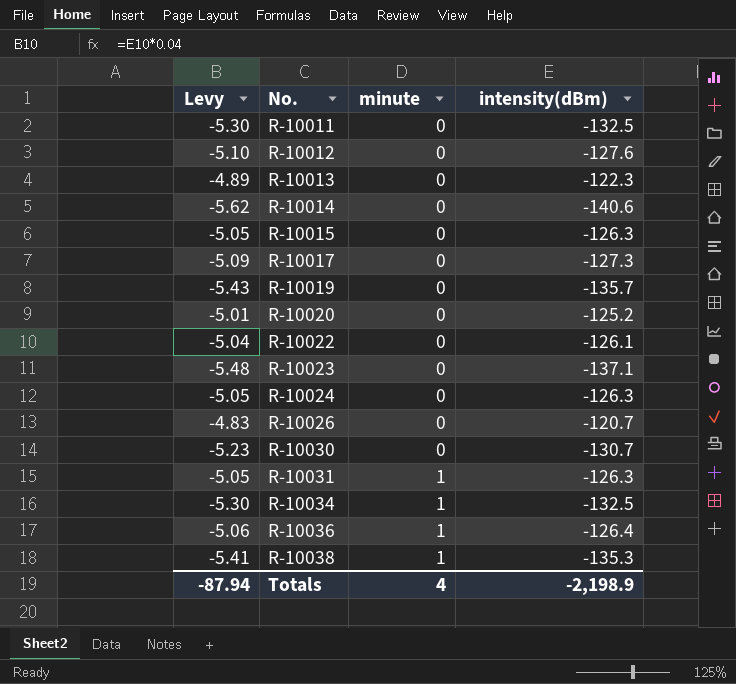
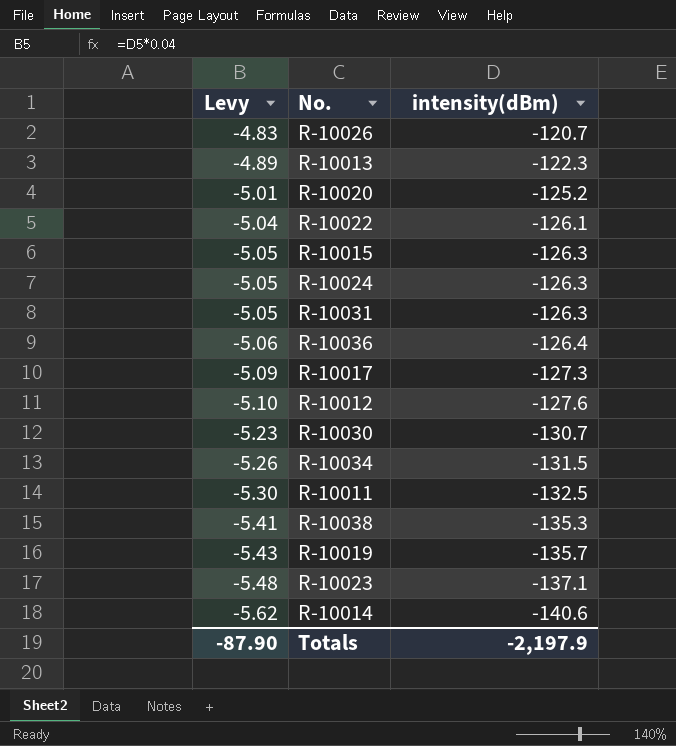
row order: No. ascending -> Levy descending
column minute | position: 3 -> none
R-10034 | Levy: -5.30 -> -5.26
R-10034 | intensity(dBm): -132.5 -> -131.5
Totals | Levy: -87.94 -> -87.90
Totals | intensity(dBm): -2,198.9 -> -2,197.9

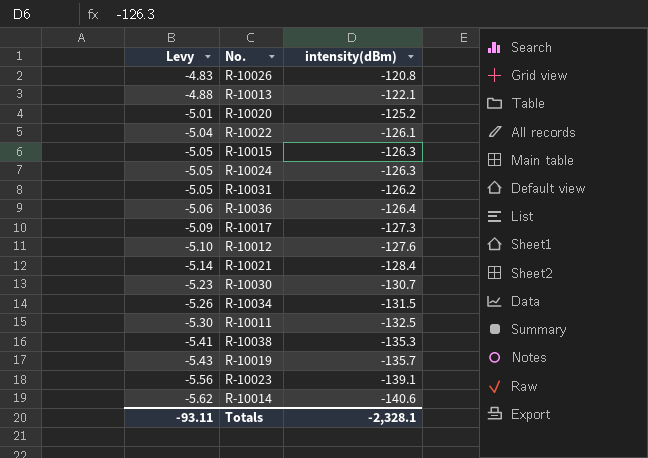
R-10026 | intensity(dBm): -120.7 -> -120.8
R-10013 | Levy: -4.89 -> -4.88
R-10013 | intensity(dBm): -122.3 -> -122.1
R-10031 | intensity(dBm): -126.3 -> -126.2
row R-10021: none -> -5.14 | -128.4
R-10023 | Levy: -5.48 -> -5.56
R-10023 | intensity(dBm): -137.1 -> -139.1
Totals | Levy: -87.90 -> -93.11
Totals | intensity(dBm): -2,197.9 -> -2,328.1

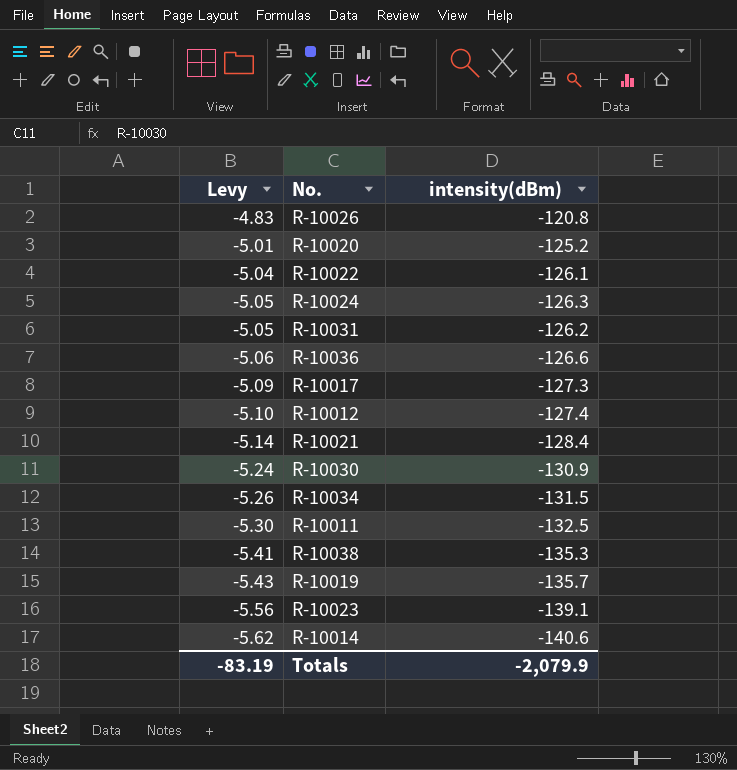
row R-10013: -4.88 | -122.1 -> none
row R-10015: -5.05 | -126.3 -> none
R-10036 | intensity(dBm): -126.4 -> -126.6
R-10012 | intensity(dBm): -127.6 -> -127.4
R-10030 | Levy: -5.23 -> -5.24
R-10030 | intensity(dBm): -130.7 -> -130.9
Totals | Levy: -93.11 -> -83.19
Totals | intensity(dBm): -2,328.1 -> -2,079.9

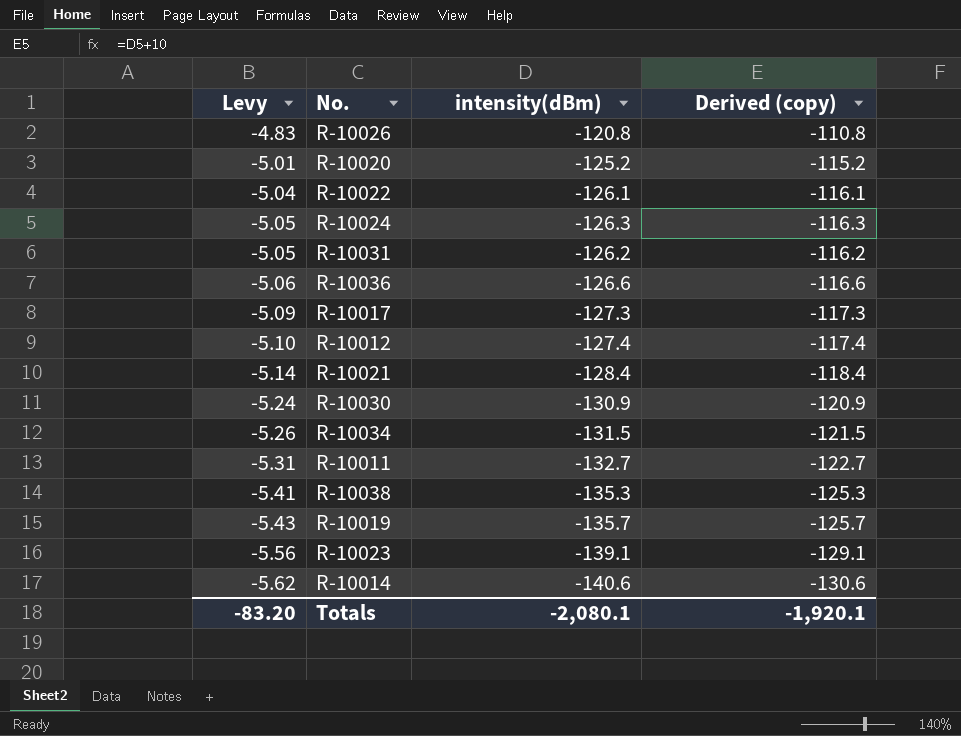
column Derived (copy) | formula: none -> [intensity(dBm)] + 10
R-10011 | Levy: -5.30 -> -5.31
R-10011 | intensity(dBm): -132.5 -> -132.7
Totals | Levy: -83.19 -> -83.20
Totals | intensity(dBm): -2,079.9 -> -2,080.1

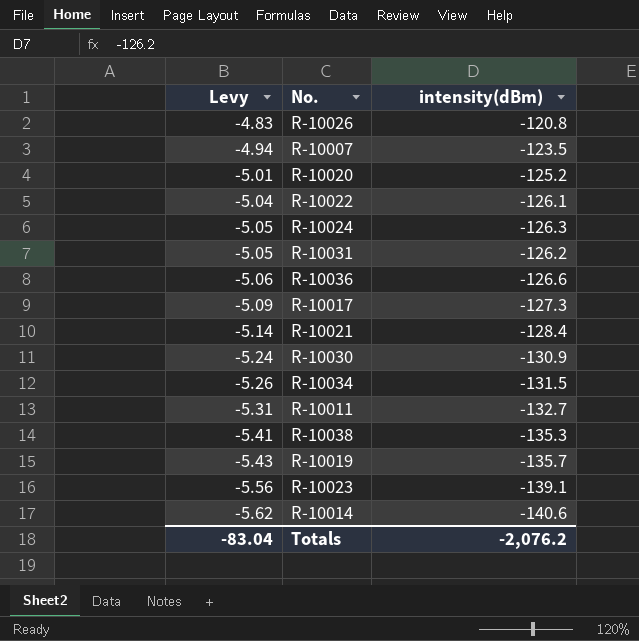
column Derived (copy) | formula: [intensity(dBm)] + 10 -> none
row R-10012: -5.10 | -127.4 | -117.4 -> none
row R-10007: none -> -4.94 | -123.5
Totals | Levy: -83.20 -> -83.04
Totals | intensity(dBm): -2,080.1 -> -2,076.2

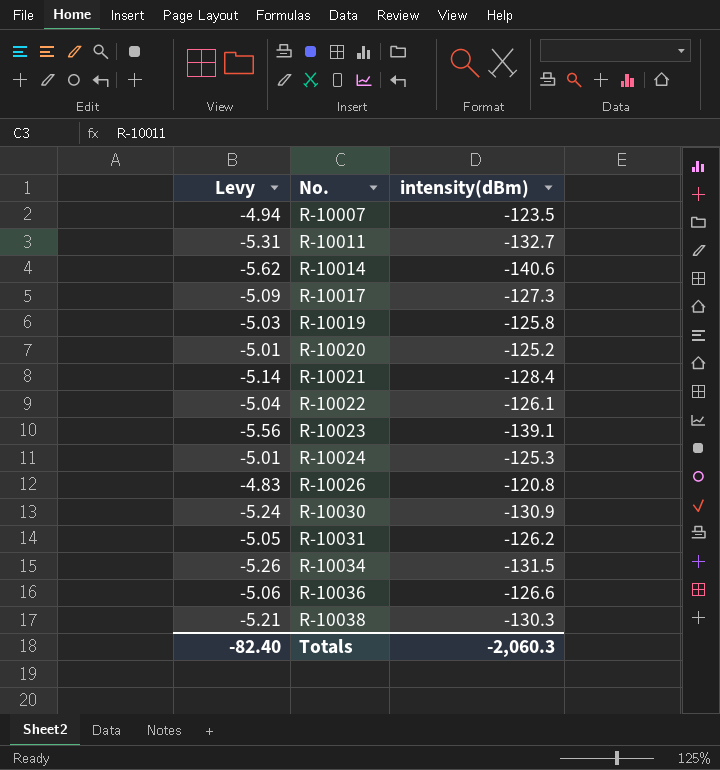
row order: Levy descending -> No. ascending
R-10019 | Levy: -5.43 -> -5.03
R-10019 | intensity(dBm): -135.7 -> -125.8
R-10024 | Levy: -5.05 -> -5.01
R-10024 | intensity(dBm): -126.3 -> -125.3
R-10038 | Levy: -5.41 -> -5.21
R-10038 | intensity(dBm): -135.3 -> -130.3
Totals | Levy: -83.04 -> -82.40
Totals | intensity(dBm): -2,076.2 -> -2,060.3

